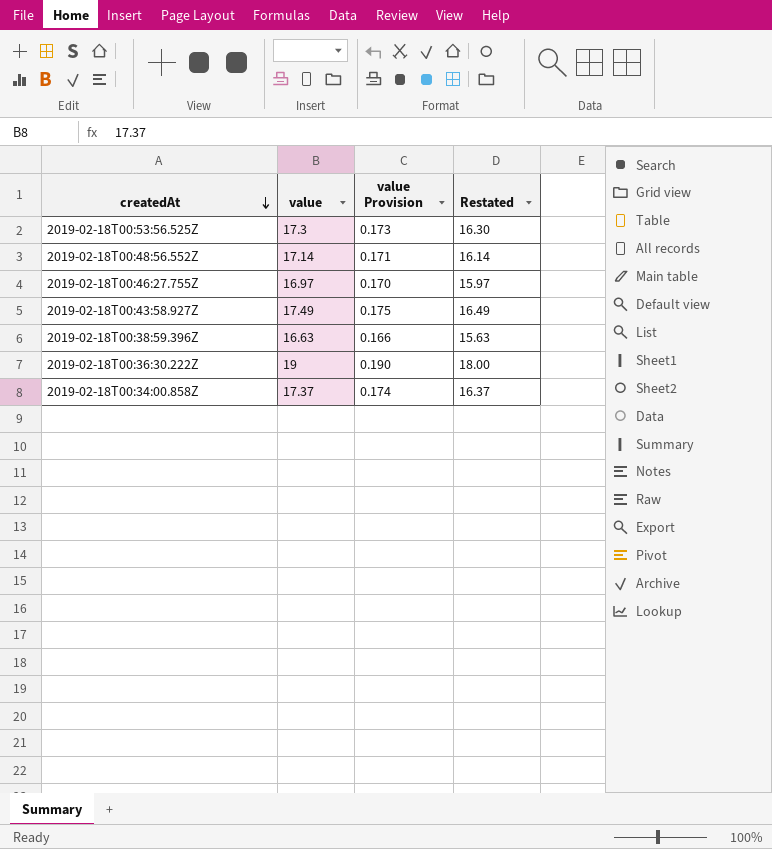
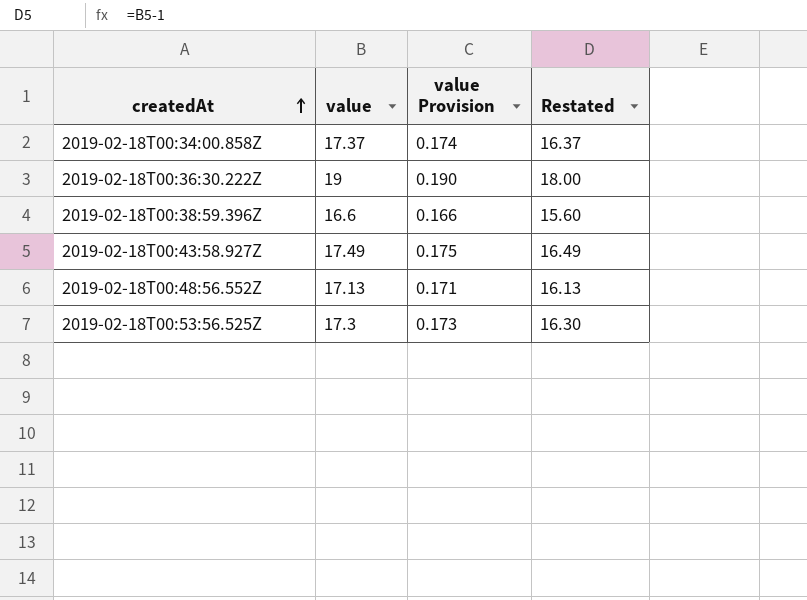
row order: createdAt descending -> createdAt ascending
row 2019-02-18T00:46:27.755Z: 16.97 | 0.170 | 15.97 -> none
2019-02-18T00:38:59.396Z | value: 16.63 -> 16.6
2019-02-18T00:38:59.396Z | Restated: 15.63 -> 15.60
2019-02-18T00:48:56.552Z | value: 17.14 -> 17.13
2019-02-18T00:48:56.552Z | Restated: 16.14 -> 16.13

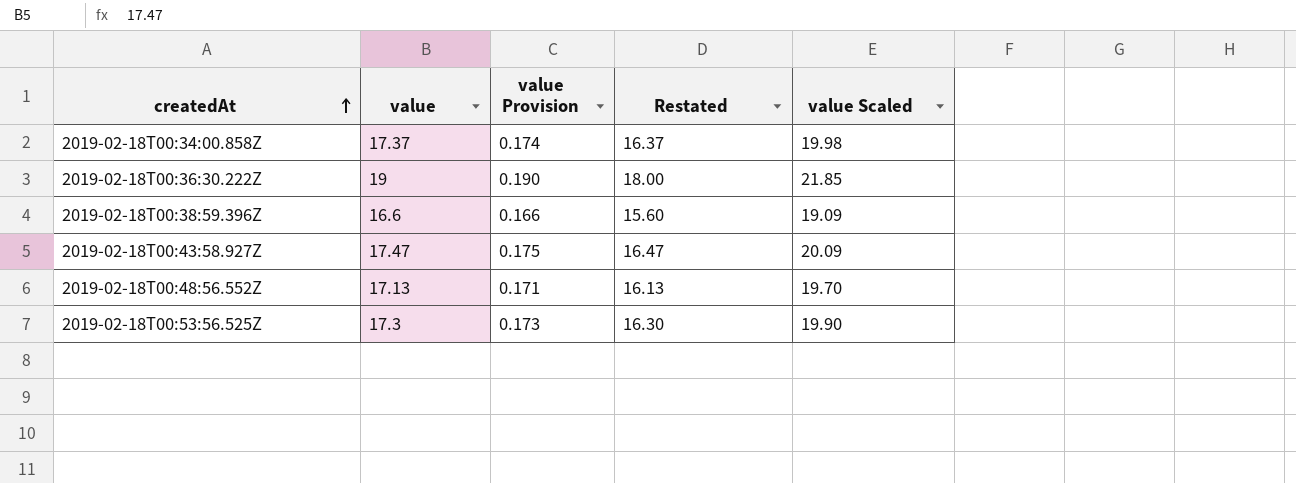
column value Scaled | formula: none -> [value] * 1.15
2019-02-18T00:43:58.927Z | value: 17.49 -> 17.47
2019-02-18T00:43:58.927Z | Restated: 16.49 -> 16.47

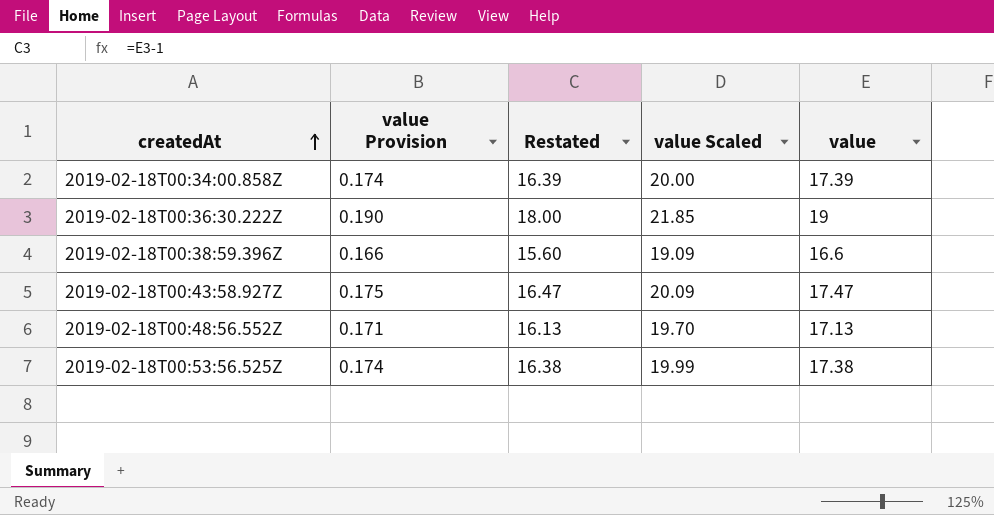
column value | position: 2 -> 5
2019-02-18T00:34:00.858Z | Restated: 16.37 -> 16.39
2019-02-18T00:34:00.858Z | value Scaled: 19.98 -> 20.00
2019-02-18T00:34:00.858Z | value: 17.37 -> 17.39
2019-02-18T00:53:56.525Z | value Provision: 0.173 -> 0.174
2019-02-18T00:53:56.525Z | Restated: 16.30 -> 16.38
2019-02-18T00:53:56.525Z | value Scaled: 19.90 -> 19.99
2019-02-18T00:53:56.525Z | value: 17.3 -> 17.38

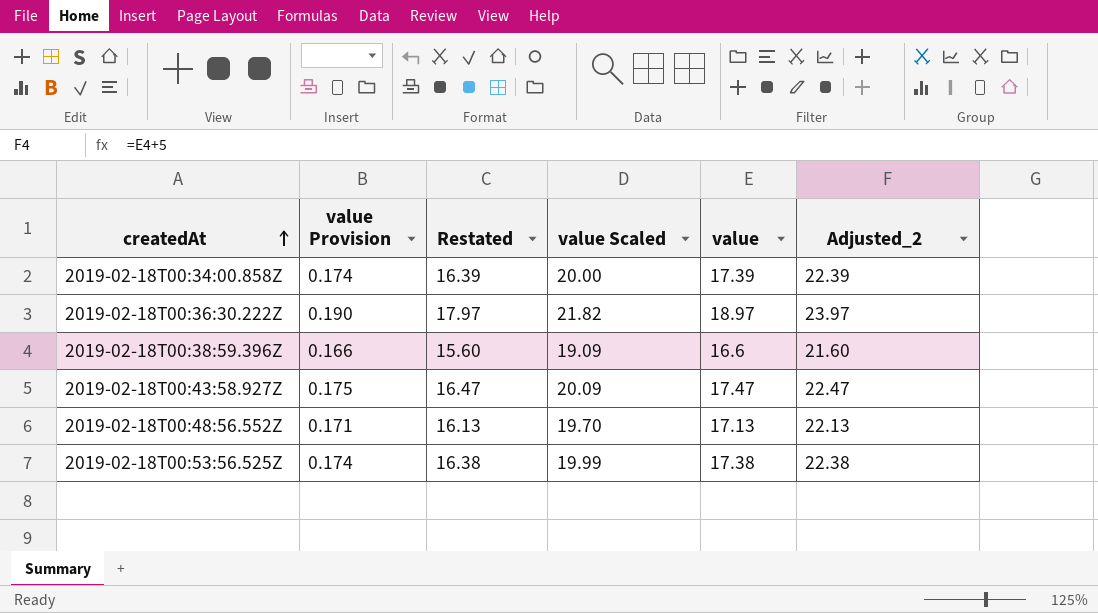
column Adjusted_2 | formula: none -> [value] + 5
2019-02-18T00:36:30.222Z | Restated: 18.00 -> 17.97
2019-02-18T00:36:30.222Z | value Scaled: 21.85 -> 21.82
2019-02-18T00:36:30.222Z | value: 19 -> 18.97

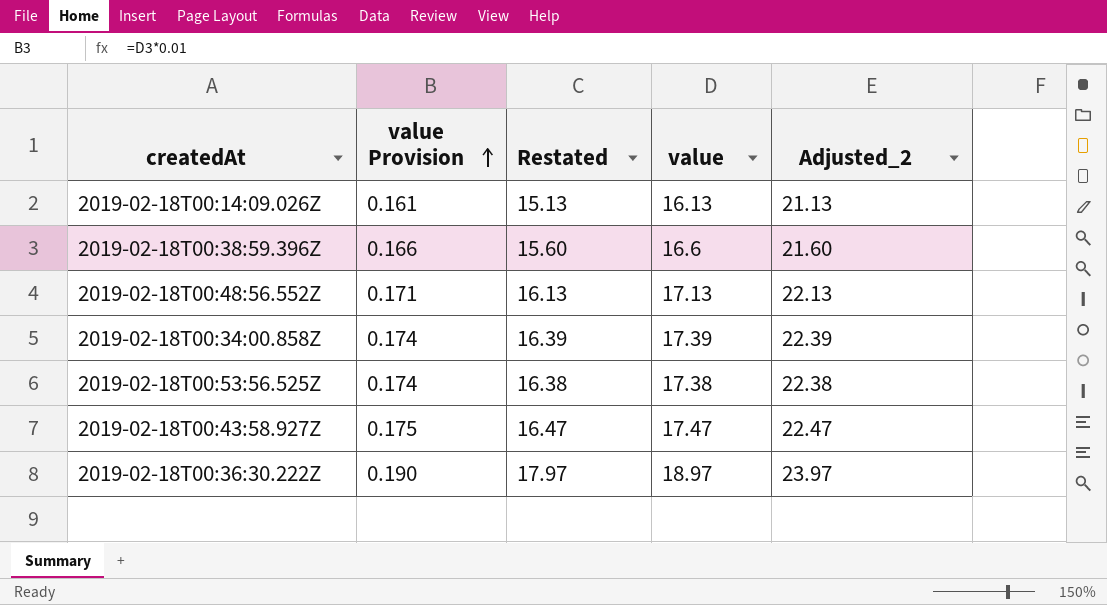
row order: createdAt ascending -> value Provision ascending
column value Scaled | formula: [value] * 1.15 -> none
row 2019-02-18T00:14:09.026Z: none -> 0.161 | 15.13 | 16.13 | 21.13

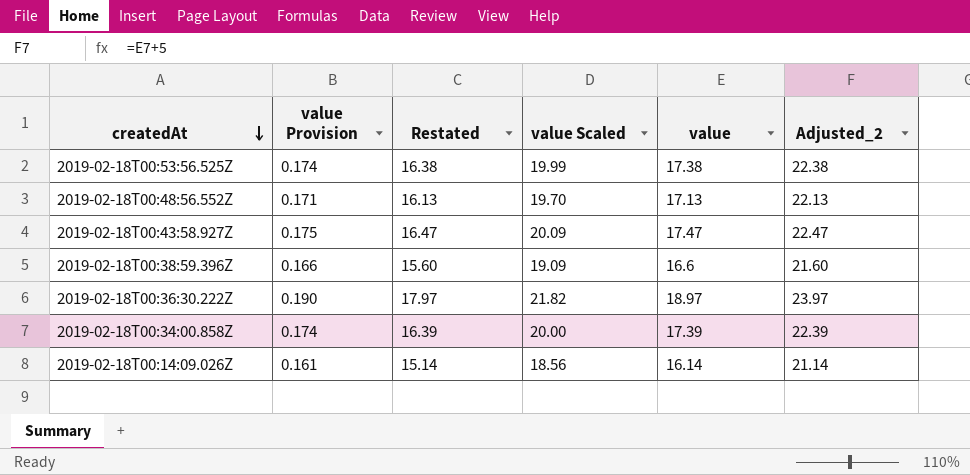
row order: value Provision ascending -> createdAt descending
column value Scaled | formula: none -> [value] * 1.15
2019-02-18T00:14:09.026Z | Restated: 15.13 -> 15.14
2019-02-18T00:14:09.026Z | value: 16.13 -> 16.14
2019-02-18T00:14:09.026Z | Adjusted_2: 21.13 -> 21.14

